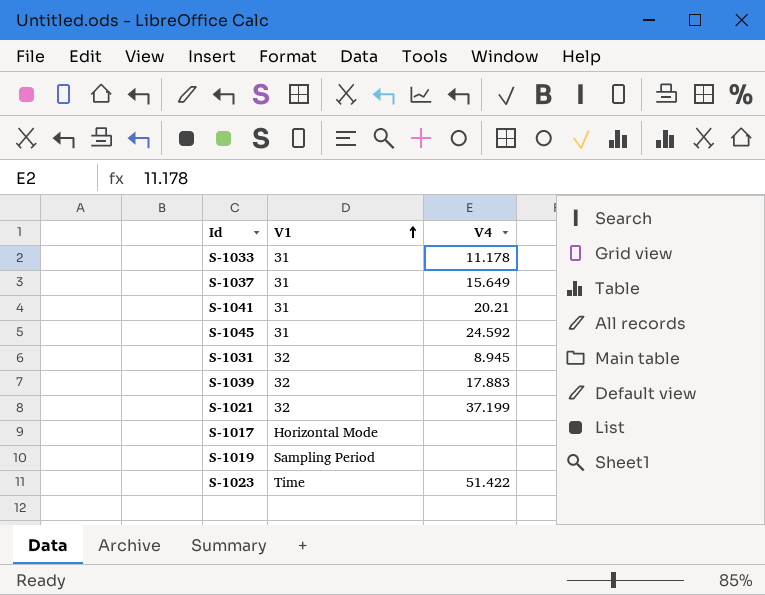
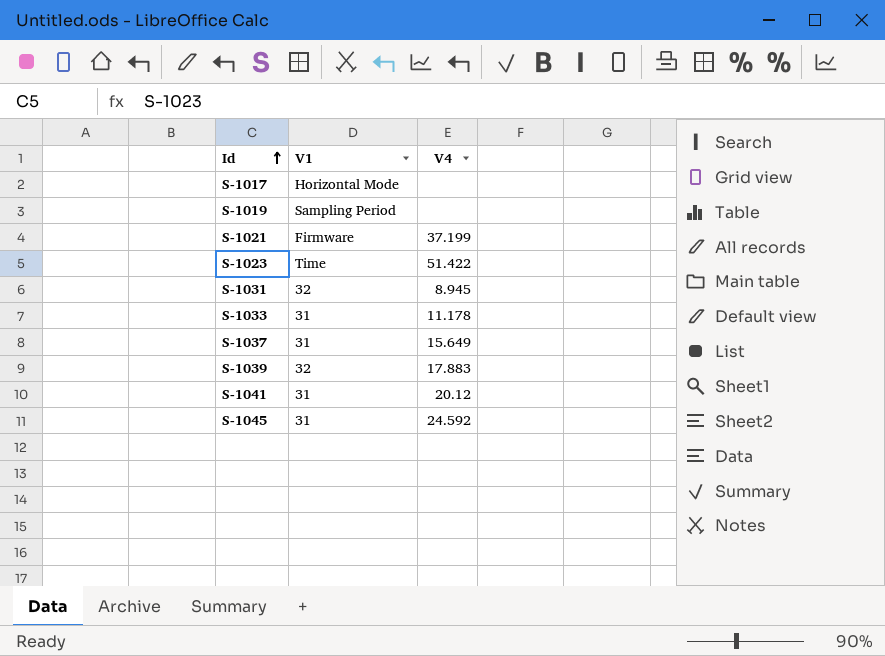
row order: V1 ascending -> Id ascending
S-1021 | V1: 32 -> Firmware
S-1041 | V4: 20.21 -> 20.12

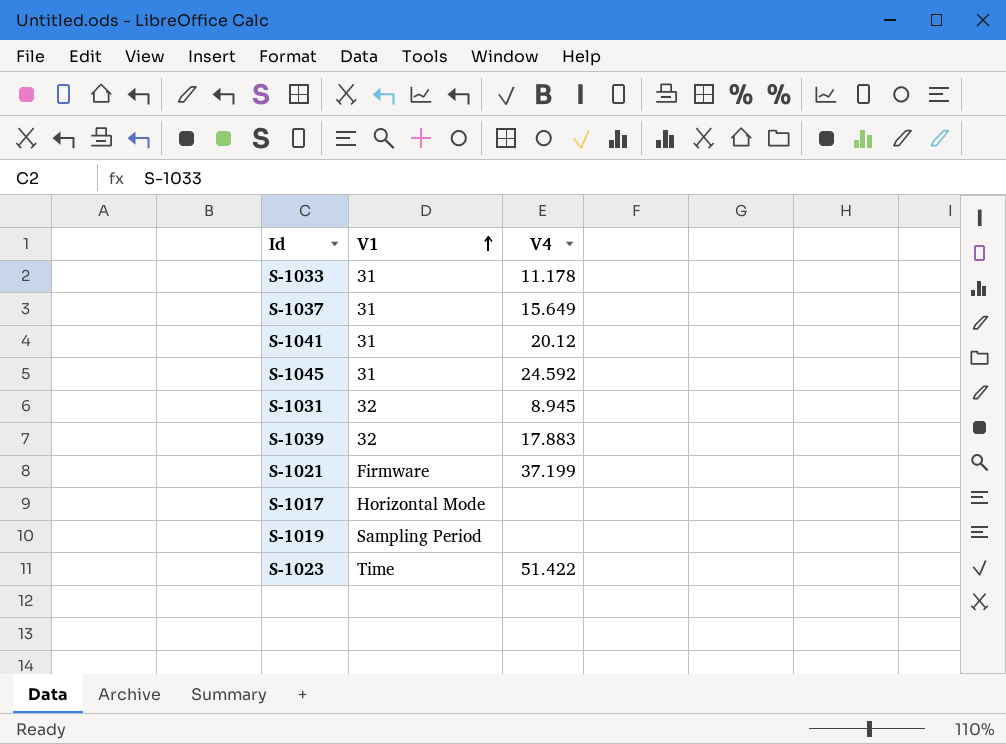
row order: Id ascending -> V1 ascending

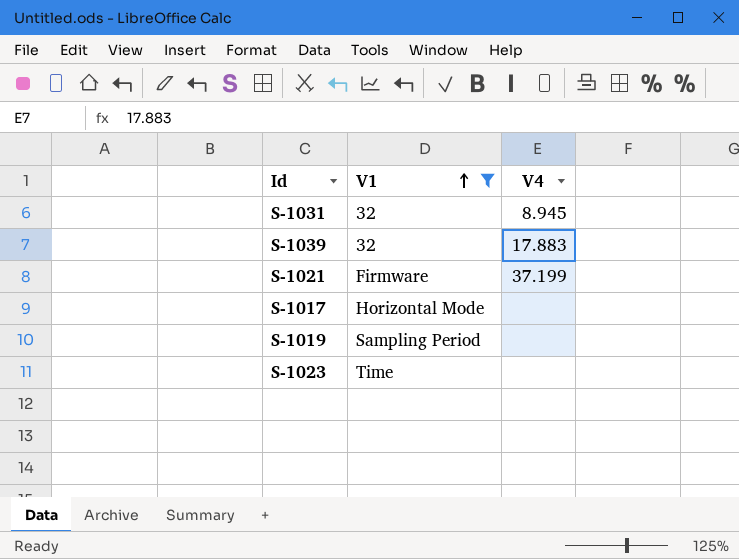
filter: none -> V1 != 31
S-1023 | V4: 51.422 -> none

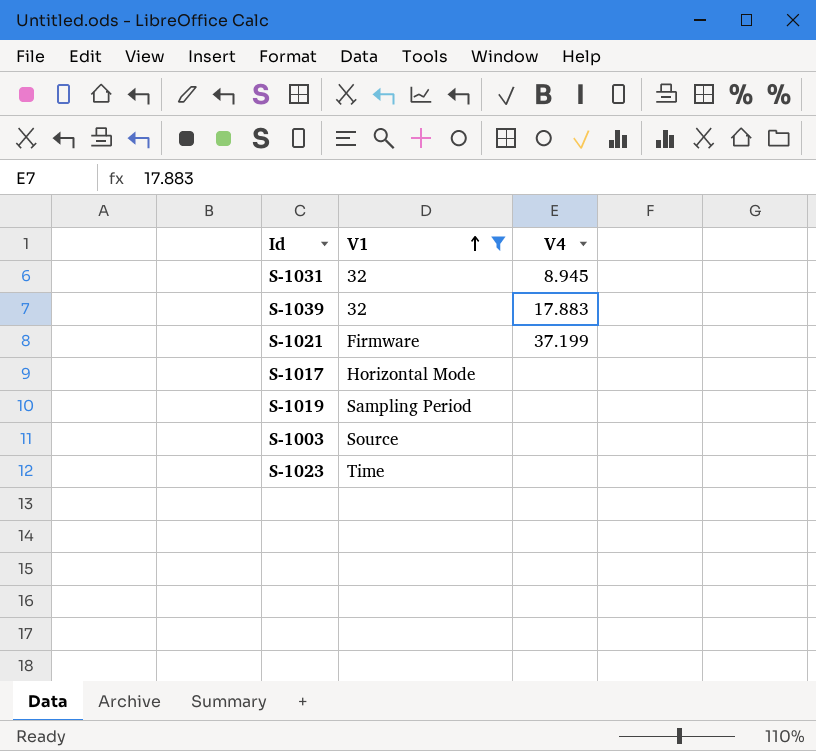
row S-1003: none -> Source | none

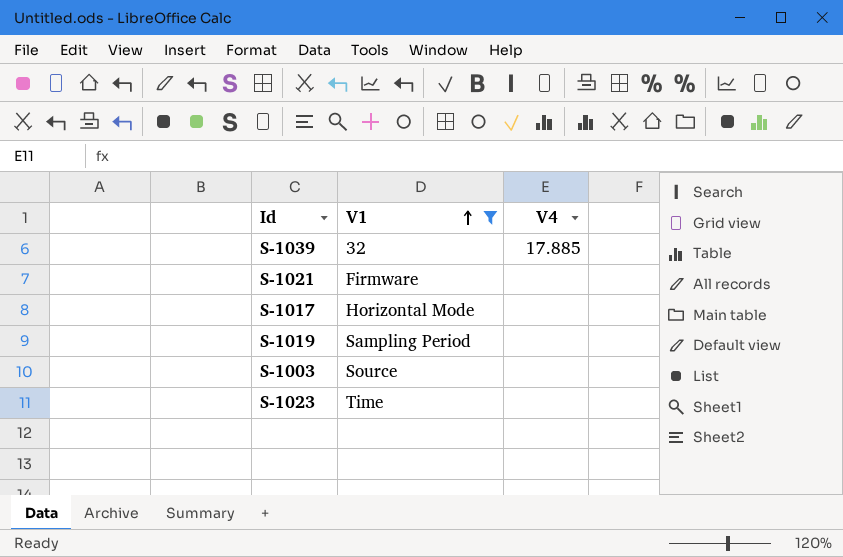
row S-1031: 32 | 8.945 -> none
S-1039 | V4: 17.883 -> 17.885
S-1021 | V4: 37.199 -> none

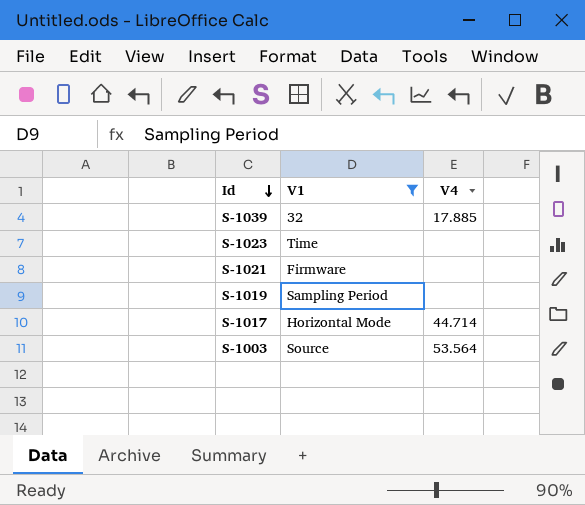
row order: V1 ascending -> Id descending
S-1017 | V4: none -> 44.714
S-1003 | V4: none -> 53.564

